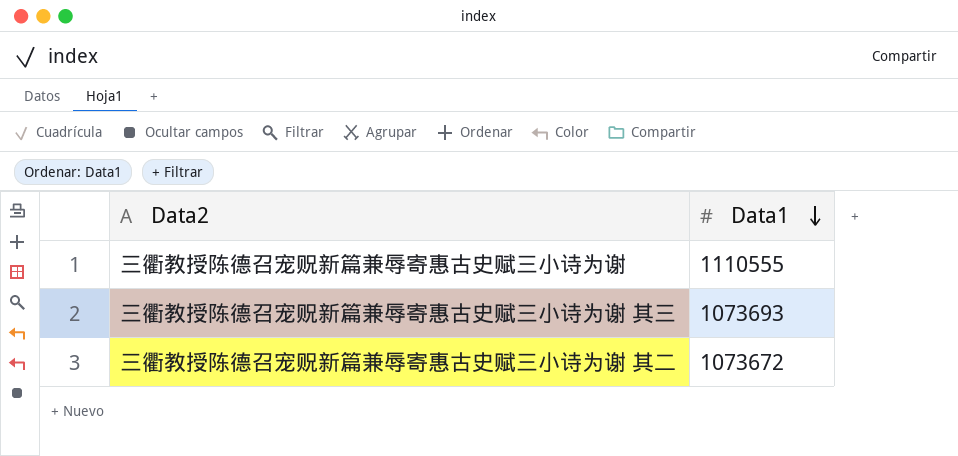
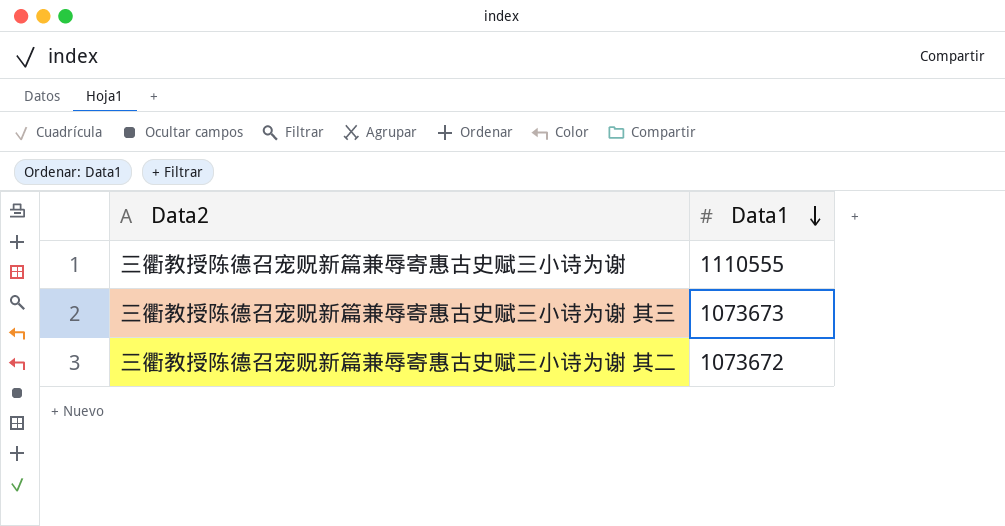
三衢教授陈德召宠贶新篇兼辱寄惠古史赋三小诗为谢 其三 | Data1: 1073693 -> 1073673

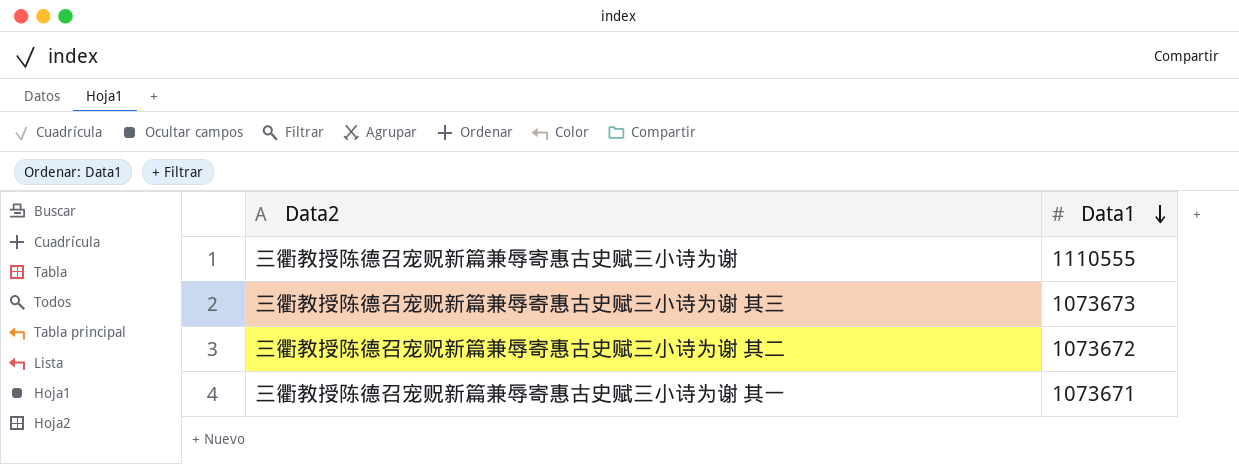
row 三衢教授陈德召宠贶新篇兼辱寄惠古史赋三小诗为谢 其一: none -> 1073671

